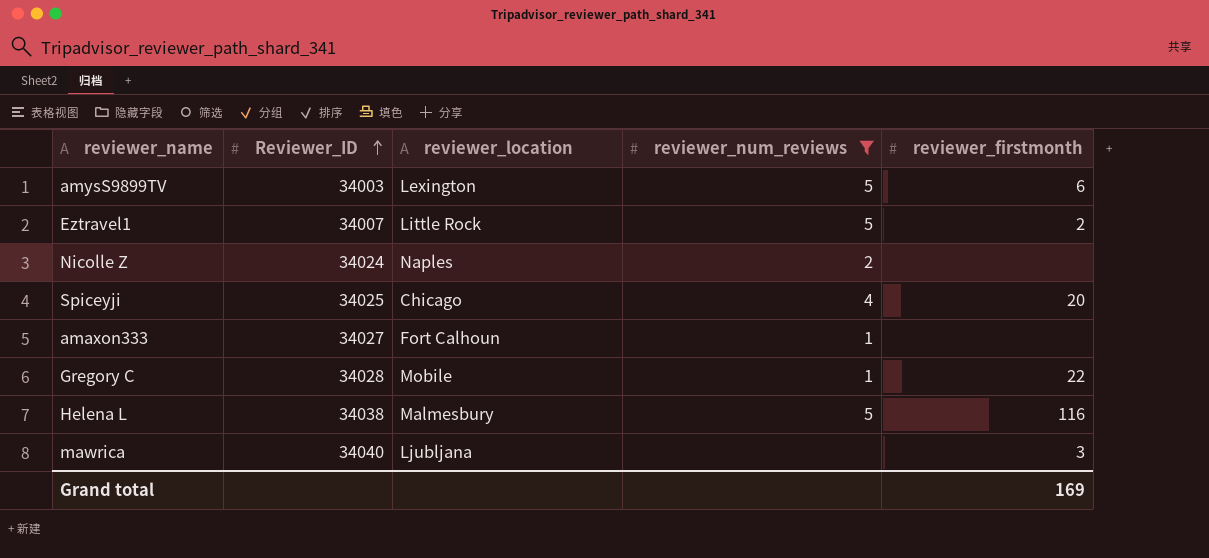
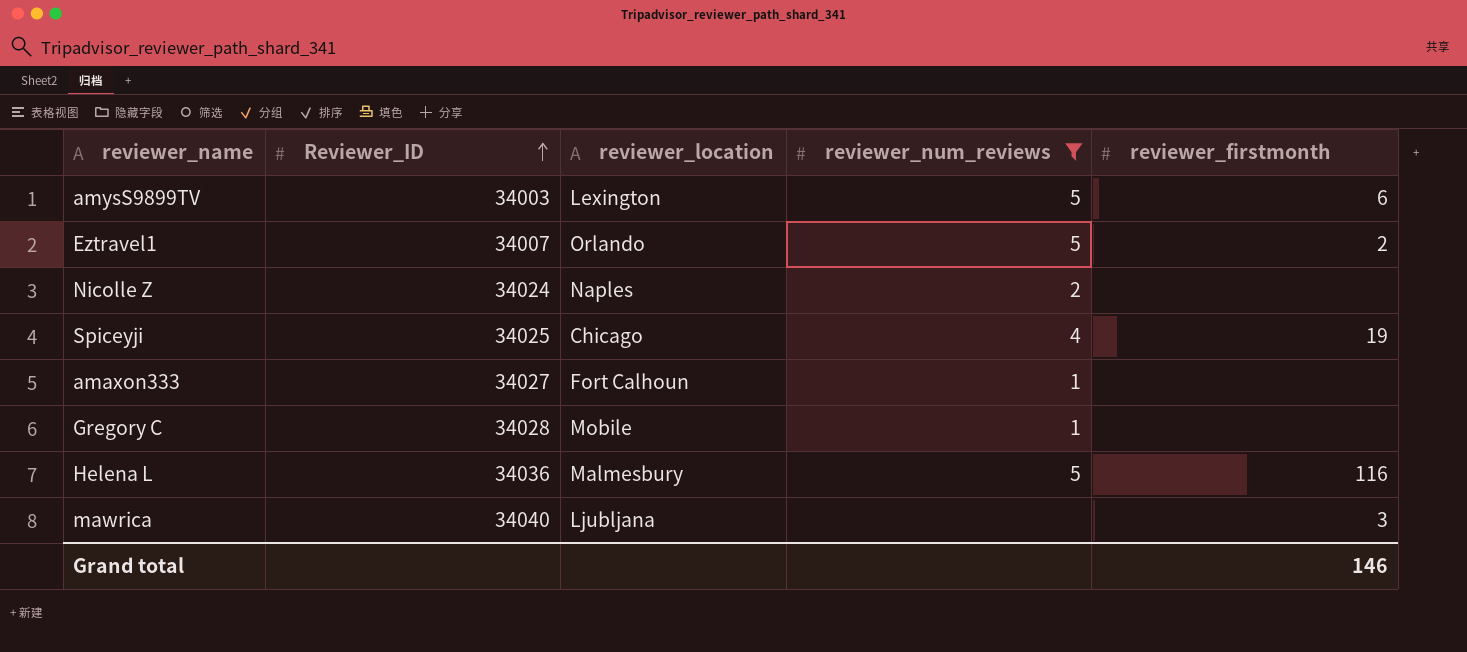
Eztravel1 | reviewer_location: Little Rock -> Orlando
Spiceyji | reviewer_firstmonth: 20 -> 19
Gregory C | reviewer_firstmonth: 22 -> none
Helena L | Reviewer_ID: 34038 -> 34036
Grand total | reviewer_firstmonth: 169 -> 146

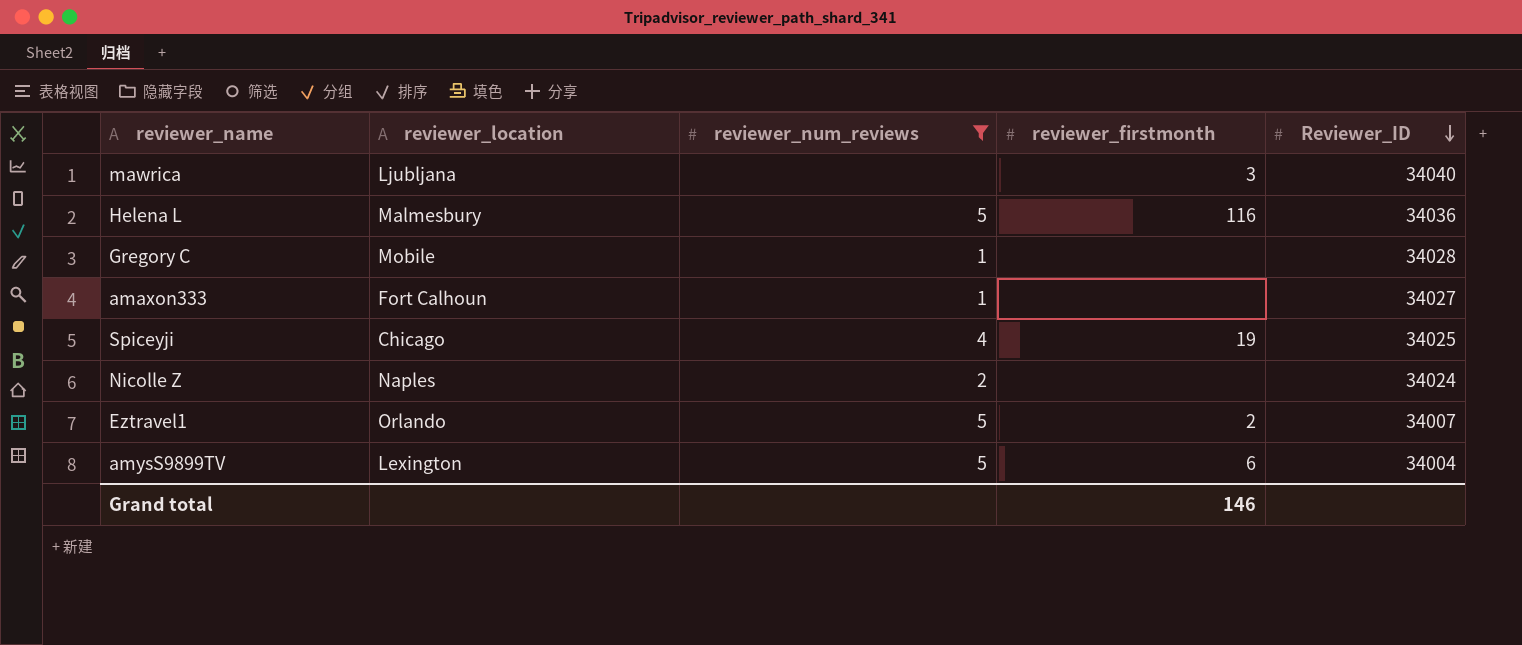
row order: Reviewer_ID ascending -> Reviewer_ID descending
column Reviewer_ID | position: 2 -> 5
amysS9899TV | Reviewer_ID: 34003 -> 34004

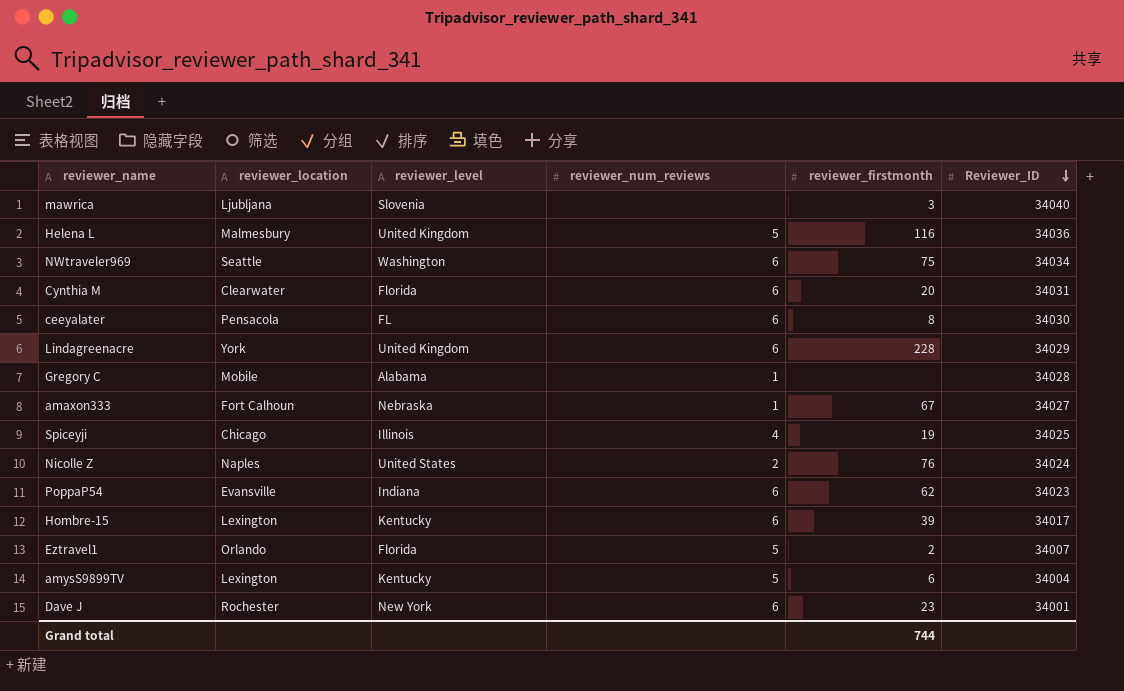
filter: reviewer_num_reviews != 6 -> none
column reviewer_level | position: none -> 3
amaxon333 | reviewer_firstmonth: none -> 67
Nicolle Z | reviewer_firstmonth: none -> 76
Grand total | reviewer_firstmonth: 146 -> 744

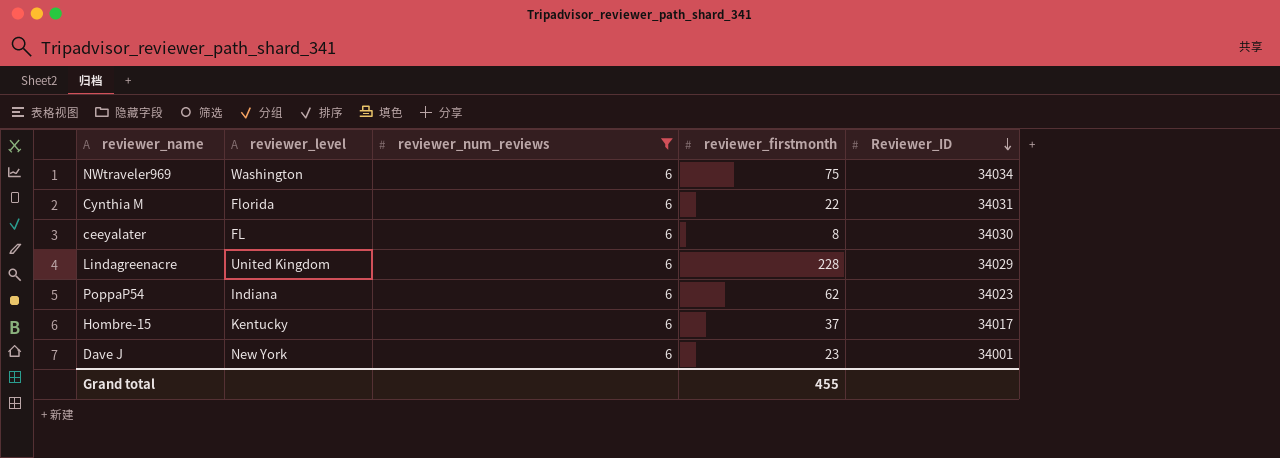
filter: none -> reviewer_num_reviews = 6
column reviewer_location | position: 2 -> none
Cynthia M | reviewer_firstmonth: 20 -> 22
Hombre-15 | reviewer_firstmonth: 39 -> 37
Grand total | reviewer_firstmonth: 744 -> 455

